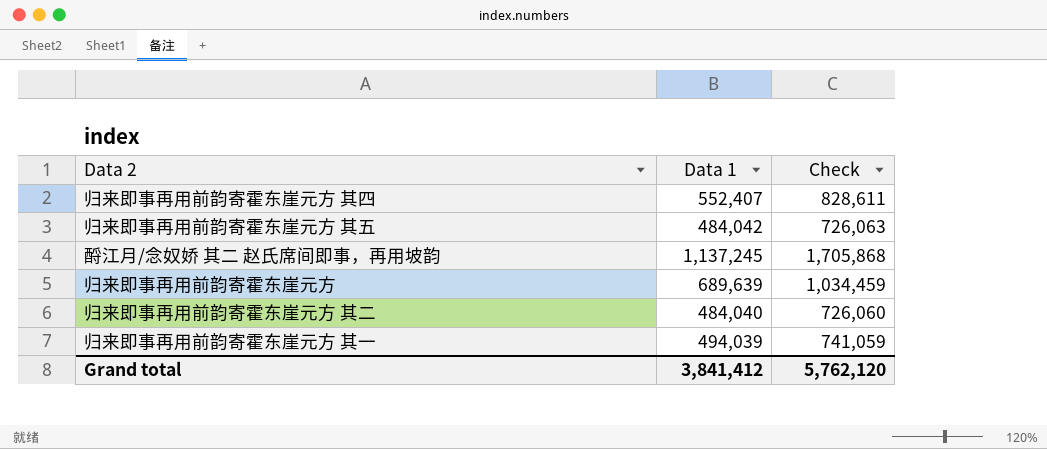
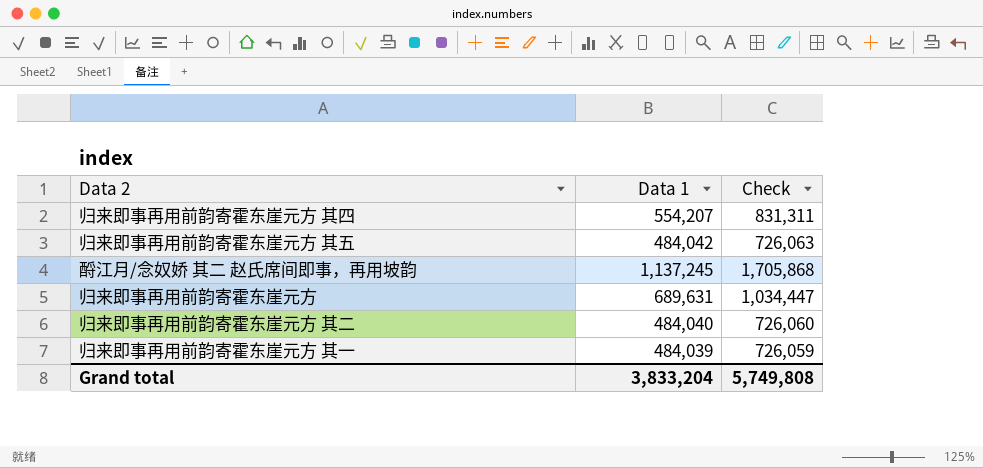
归来即事再用前韵寄霍东崖元方 其四 | Data 1: 552,407 -> 554,207
归来即事再用前韵寄霍东崖元方 其四 | Check: 828,611 -> 831,311
归来即事再用前韵寄霍东崖元方 | Data 1: 689,639 -> 689,631
归来即事再用前韵寄霍东崖元方 | Check: 1,034,459 -> 1,034,447
归来即事再用前韵寄霍东崖元方 其一 | Data 1: 494,039 -> 484,039
归来即事再用前韵寄霍东崖元方 其一 | Check: 741,059 -> 726,059
Grand total | Data 1: 3,841,412 -> 3,833,204
Grand total | Check: 5,762,120 -> 5,749,808

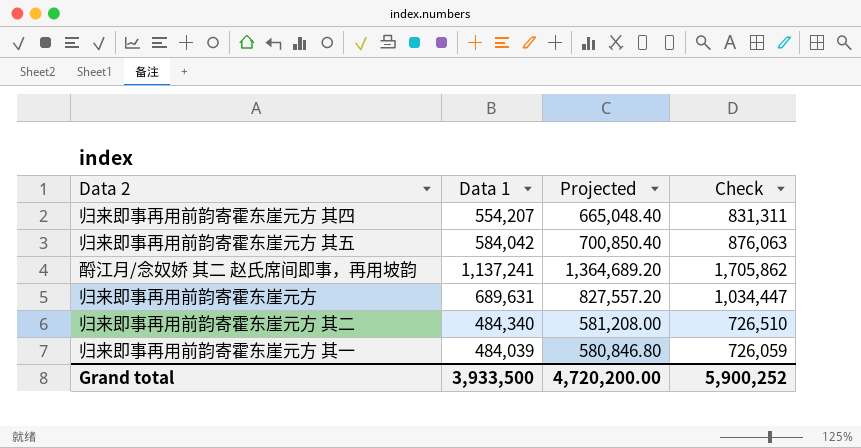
column Projected | formula: none -> [Data 1] * 1.2
归来即事再用前韵寄霍东崖元方 其五 | Data 1: 484,042 -> 584,042
归来即事再用前韵寄霍东崖元方 其五 | Check: 726,063 -> 876,063
酹江月/念奴娇 其二 赵氏席间即事，再用坡韵 | Data 1: 1,137,245 -> 1,137,241
酹江月/念奴娇 其二 赵氏席间即事，再用坡韵 | Check: 1,705,868 -> 1,705,862
归来即事再用前韵寄霍东崖元方 其二 | Data 1: 484,040 -> 484,340
归来即事再用前韵寄霍东崖元方 其二 | Check: 726,060 -> 726,510
Grand total | Data 1: 3,833,204 -> 3,933,500
Grand total | Check: 5,749,808 -> 5,900,252

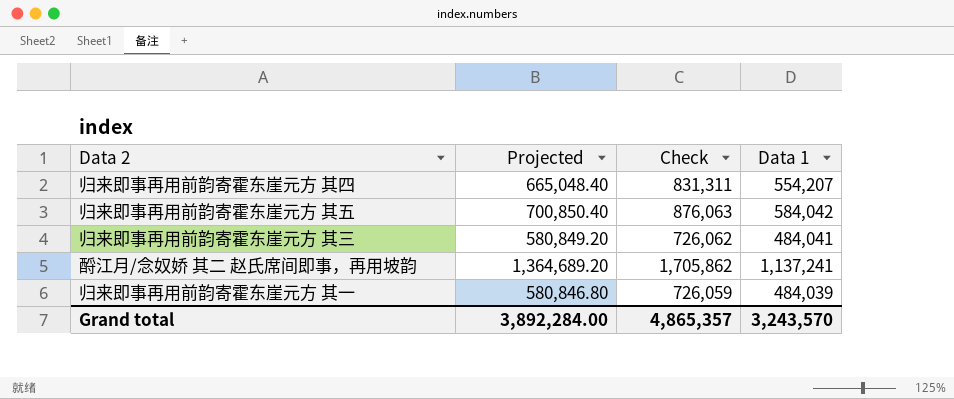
column Data 1 | position: 2 -> 4
row 归来即事再用前韵寄霍东崖元方: 689,631 | 827,557.20 | 1,034,447 -> none
row 归来即事再用前韵寄霍东崖元方 其二: 484,340 | 581,208.00 | 726,510 -> none
row 归来即事再用前韵寄霍东崖元方 其三: none -> 580,849.20 | 726,062 | 484,041
Grand total | Projected: 4,720,200.00 -> 3,892,284.00
Grand total | Check: 5,900,252 -> 4,865,357
Grand total | Data 1: 3,933,500 -> 3,243,570

